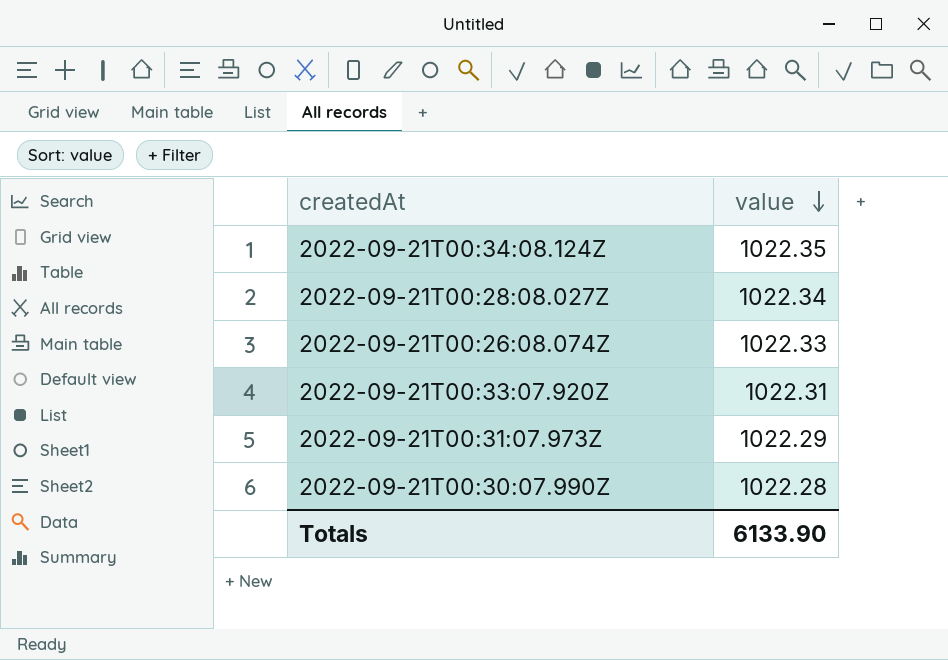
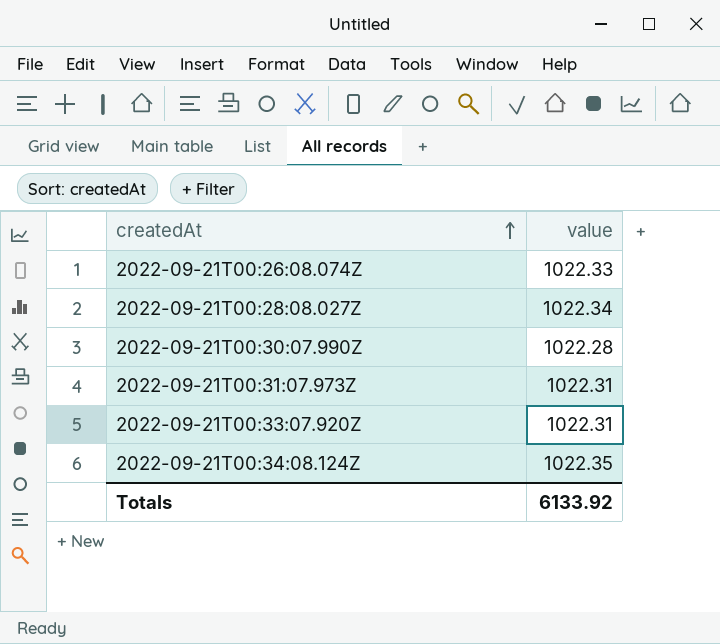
row order: value descending -> createdAt ascending
2022-09-21T00:31:07.973Z | value: 1022.29 -> 1022.31
Totals | value: 6133.90 -> 6133.92

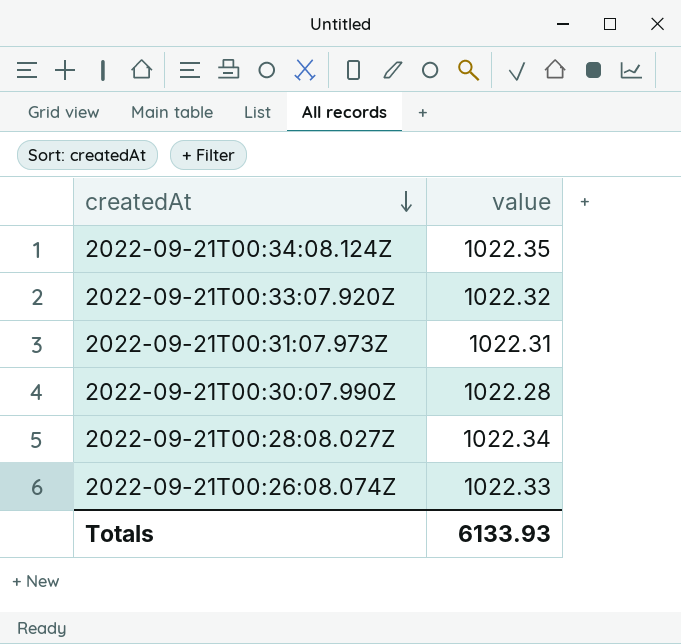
row order: createdAt ascending -> createdAt descending
2022-09-21T00:33:07.920Z | value: 1022.31 -> 1022.32
Totals | value: 6133.92 -> 6133.93

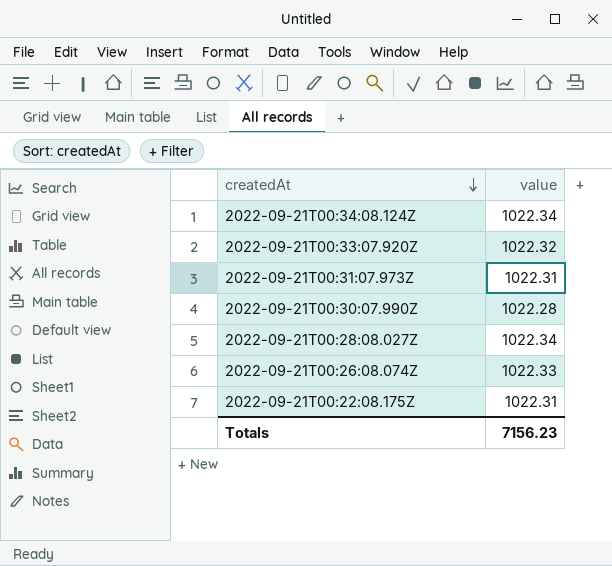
2022-09-21T00:34:08.124Z | value: 1022.35 -> 1022.34
row 2022-09-21T00:22:08.175Z: none -> 1022.31
Totals | value: 6133.93 -> 7156.23

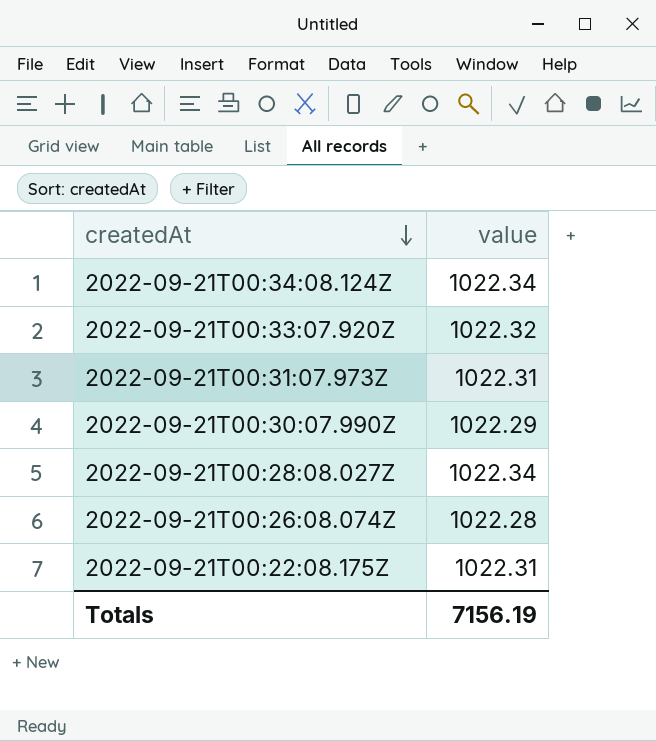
2022-09-21T00:30:07.990Z | value: 1022.28 -> 1022.29
2022-09-21T00:26:08.074Z | value: 1022.33 -> 1022.28
Totals | value: 7156.23 -> 7156.19

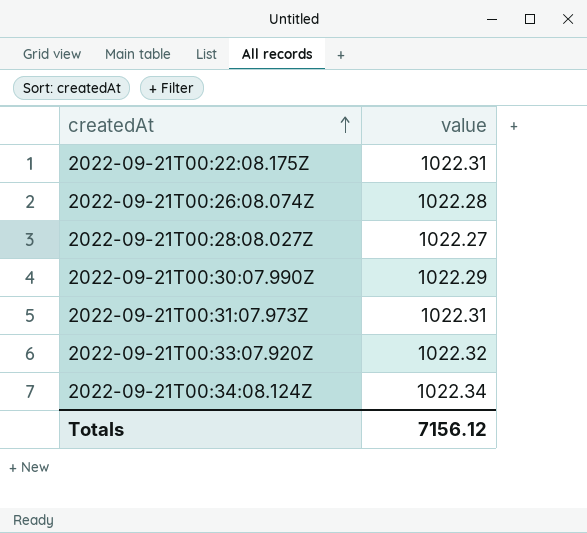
row order: createdAt descending -> createdAt ascending
2022-09-21T00:28:08.027Z | value: 1022.34 -> 1022.27
Totals | value: 7156.19 -> 7156.12

